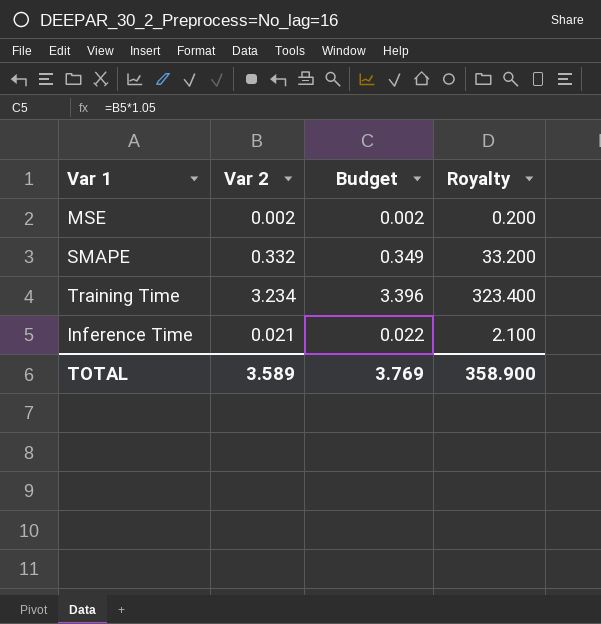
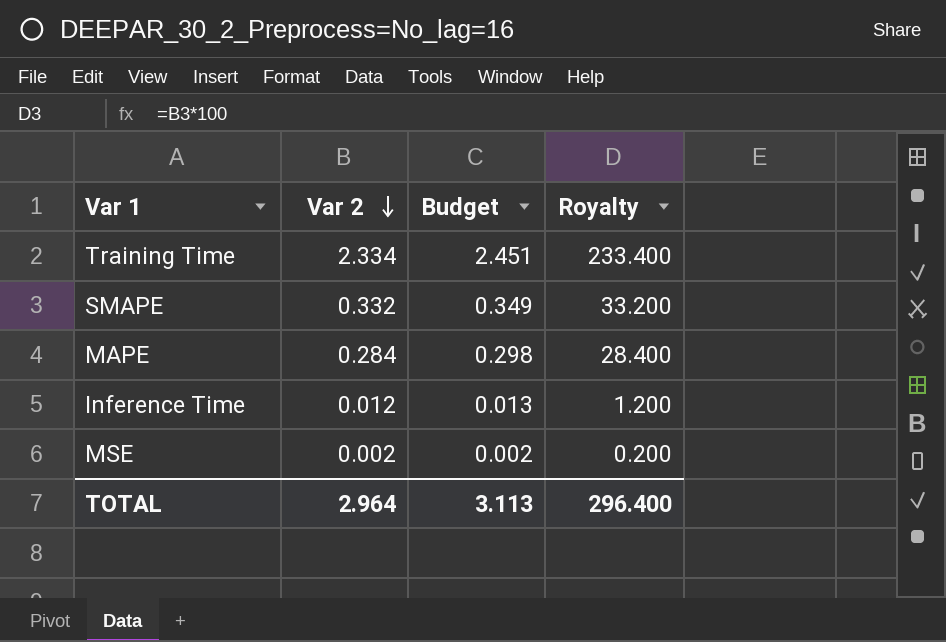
row order: none -> Var 2 descending
Training Time | Var 2: 3.234 -> 2.334
Training Time | Budget: 3.396 -> 2.451
Training Time | Royalty: 323.400 -> 233.400
row MAPE: none -> 0.284 | 0.298 | 28.400
Inference Time | Var 2: 0.021 -> 0.012
Inference Time | Budget: 0.022 -> 0.013
Inference Time | Royalty: 2.100 -> 1.200
TOTAL | Var 2: 3.589 -> 2.964
TOTAL | Budget: 3.769 -> 3.113
TOTAL | Royalty: 358.900 -> 296.400

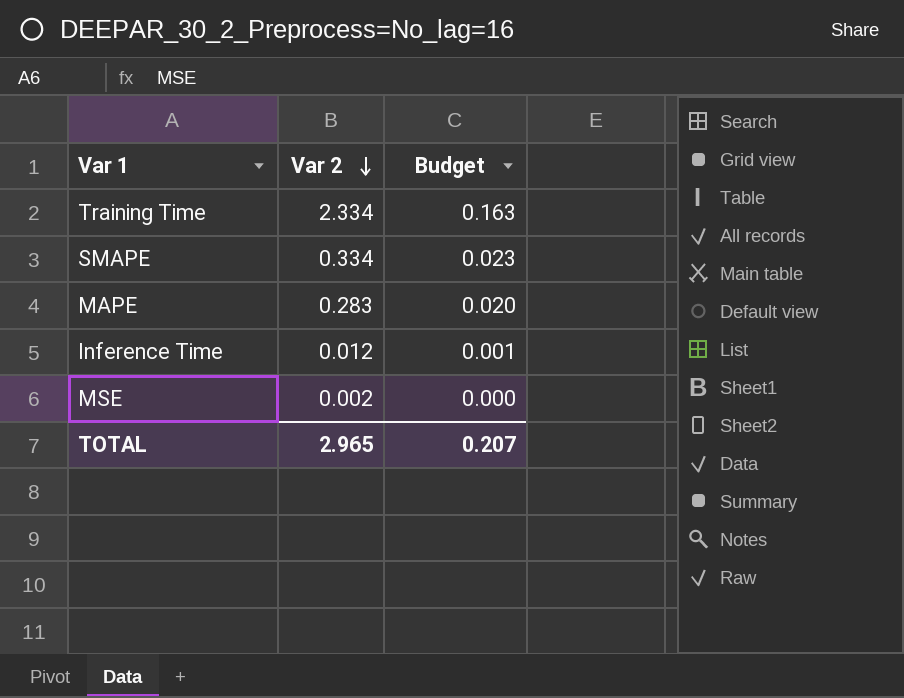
column Royalty | formula: [Var 2] * 100 -> none
column Budget | formula: [Var 2] * 1.05 -> [Var 2] * 0.07
SMAPE | Var 2: 0.332 -> 0.334
MAPE | Var 2: 0.284 -> 0.283
TOTAL | Var 2: 2.964 -> 2.965
TOTAL | Budget: 3.113 -> 0.207

